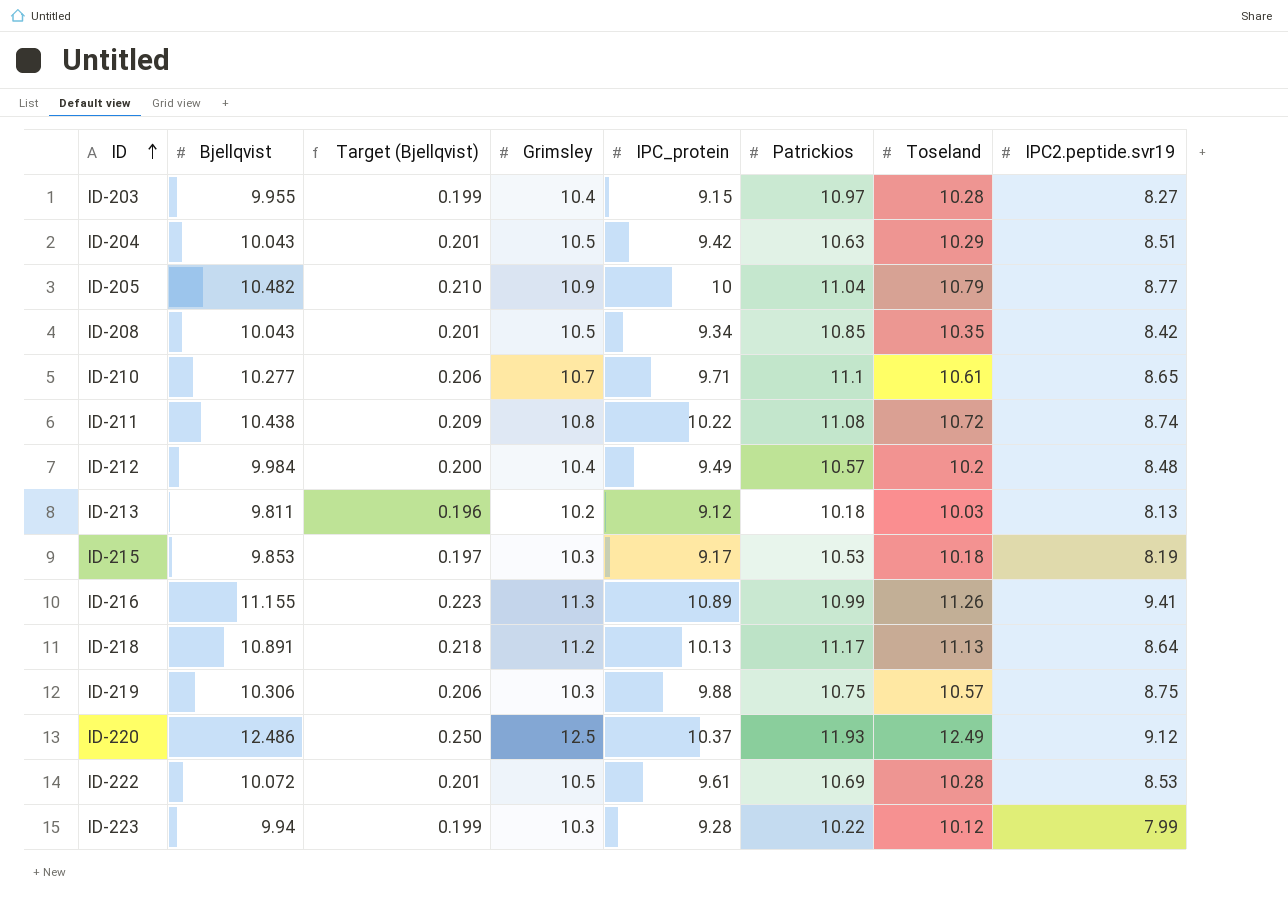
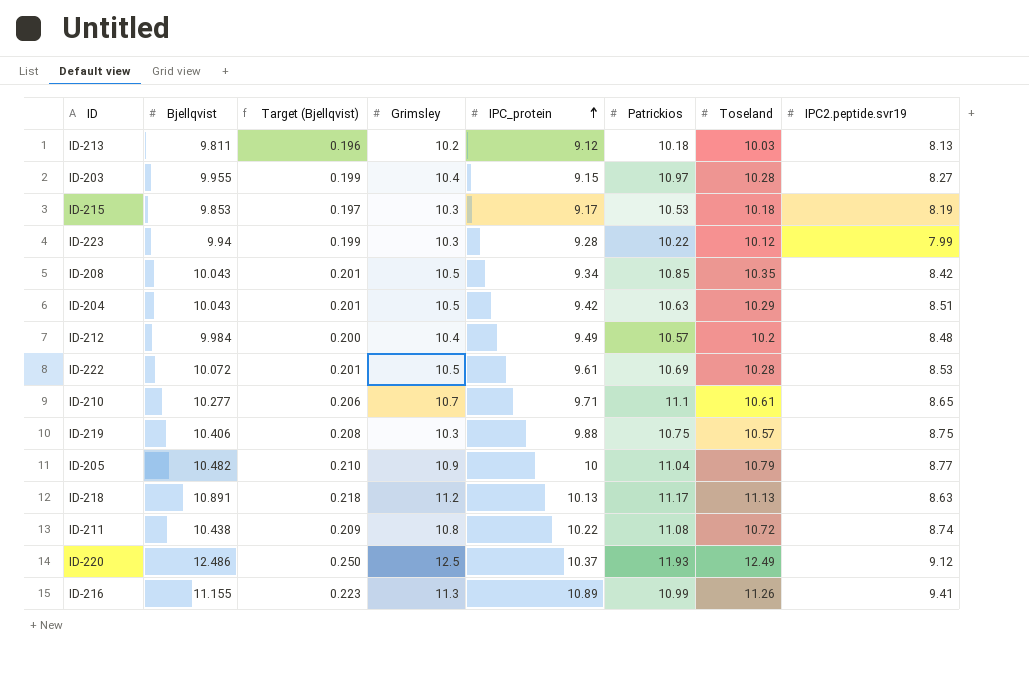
row order: ID ascending -> IPC_protein ascending
ID-219 | Bjellqvist: 10.306 -> 10.406
ID-219 | Target (Bjellqvist): 0.206 -> 0.208
ID-218 | IPC2.peptide.svr19: 8.64 -> 8.63

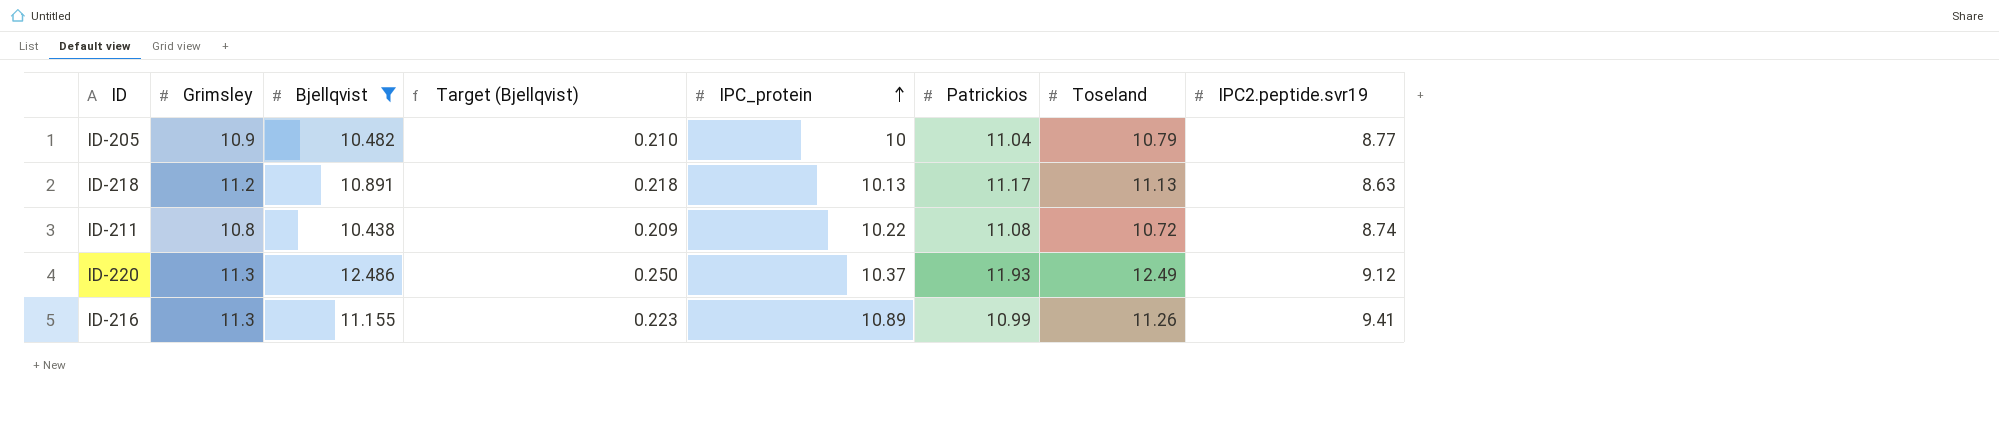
filter: none -> Bjellqvist >= 10.438
column Grimsley | position: 4 -> 2
ID-220 | Grimsley: 12.5 -> 11.3

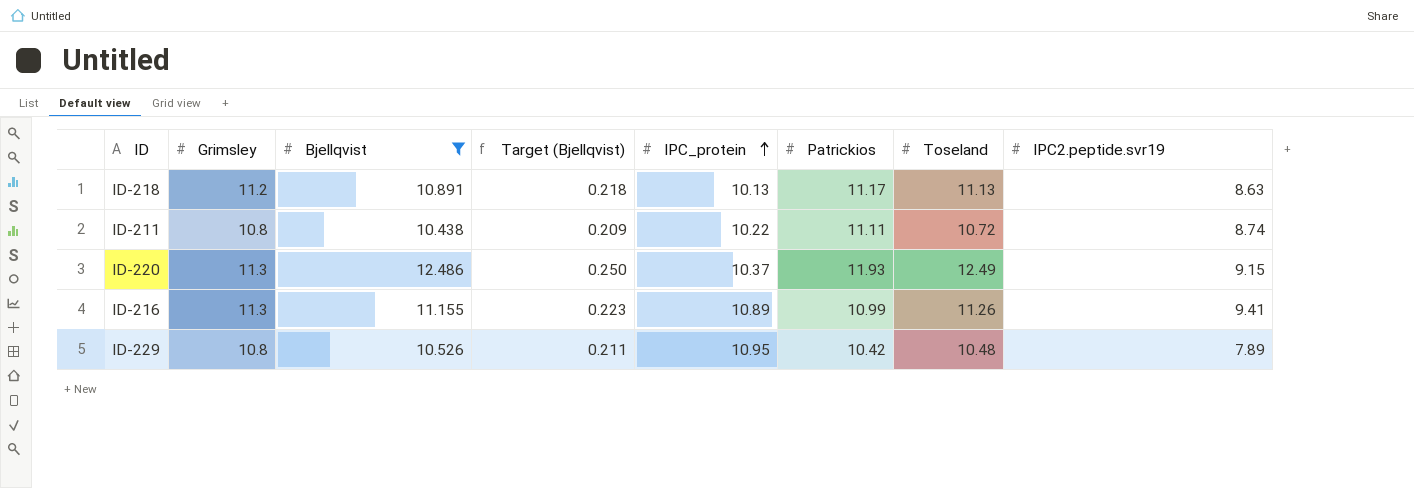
row ID-205: 10.9 | 10.482 | 0.210 | 10 | 11.04 | 10.79 | 8.77 -> none
ID-211 | Patrickios: 11.08 -> 11.11
ID-220 | IPC2.peptide.svr19: 9.12 -> 9.15
row ID-229: none -> 10.8 | 10.526 | 0.211 | 10.95 | 10.42 | 10.48 | 7.89

